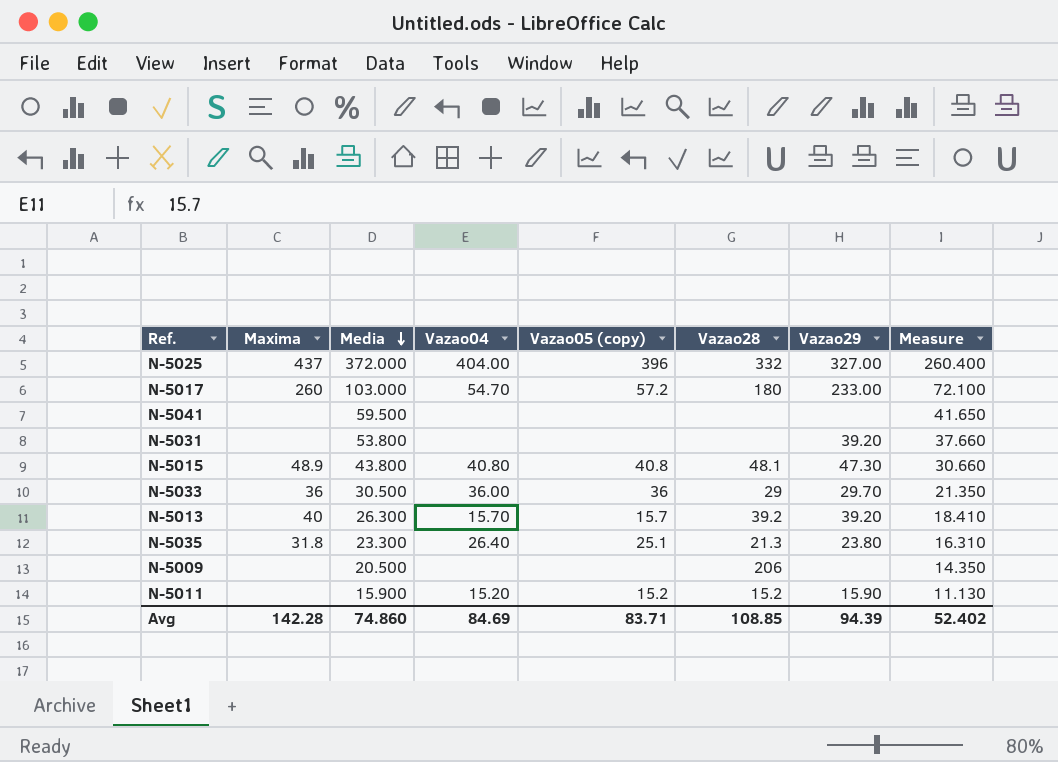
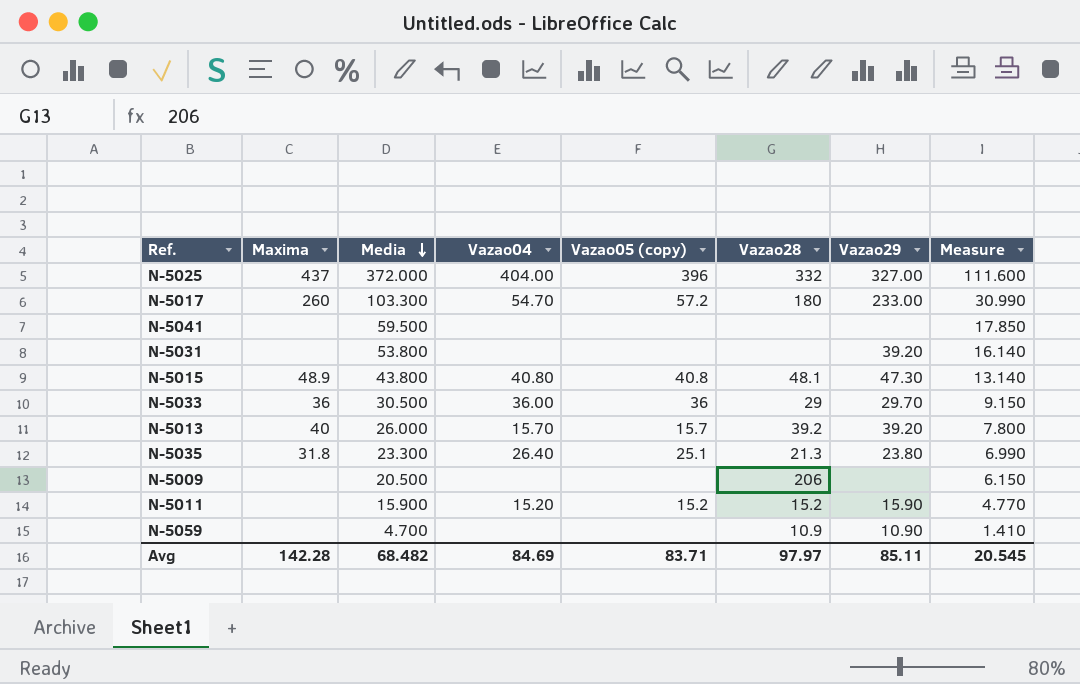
column Measure | formula: [Media] * 0.7 -> [Media] * 0.3
N-5017 | Media: 103.000 -> 103.300
N-5013 | Media: 26.300 -> 26.000
row N-5059: none -> none | 4.700 | none | none | 10.9 | 10.90 | 1.410
Avg | Media: 74.860 -> 68.482
Avg | Vazao28: 108.85 -> 97.97
Avg | Vazao29: 94.39 -> 85.11
Avg | Measure: 52.402 -> 20.545

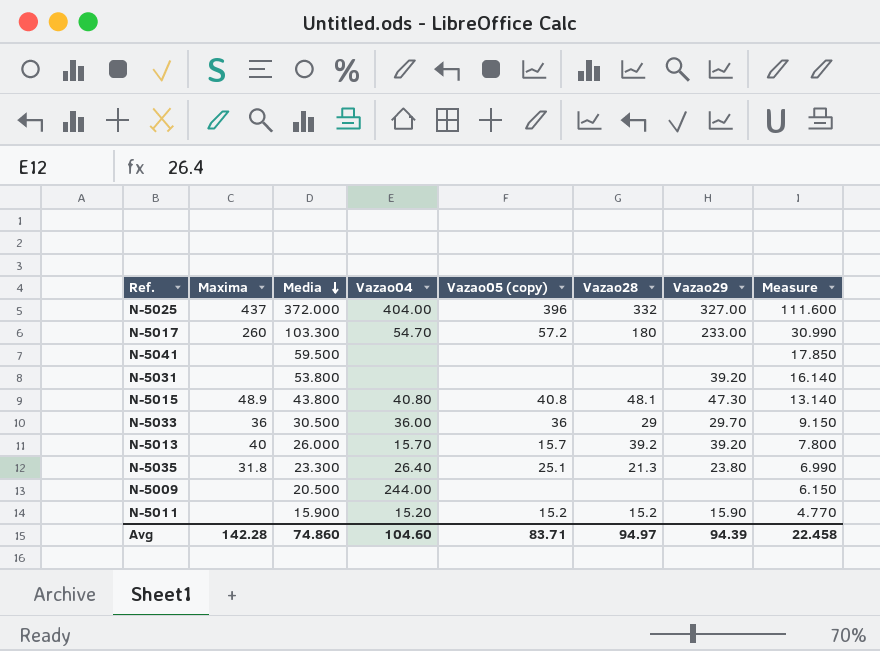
row N-5059: none | 4.700 | none | none | 10.9 | 10.90 | 1.410 -> none
N-5009 | Vazao04: none -> 244.00
N-5009 | Vazao28: 206 -> none
Avg | Media: 68.482 -> 74.860
Avg | Vazao04: 84.69 -> 104.60
Avg | Vazao28: 97.97 -> 94.97
Avg | Vazao29: 85.11 -> 94.39
Avg | Measure: 20.545 -> 22.458

